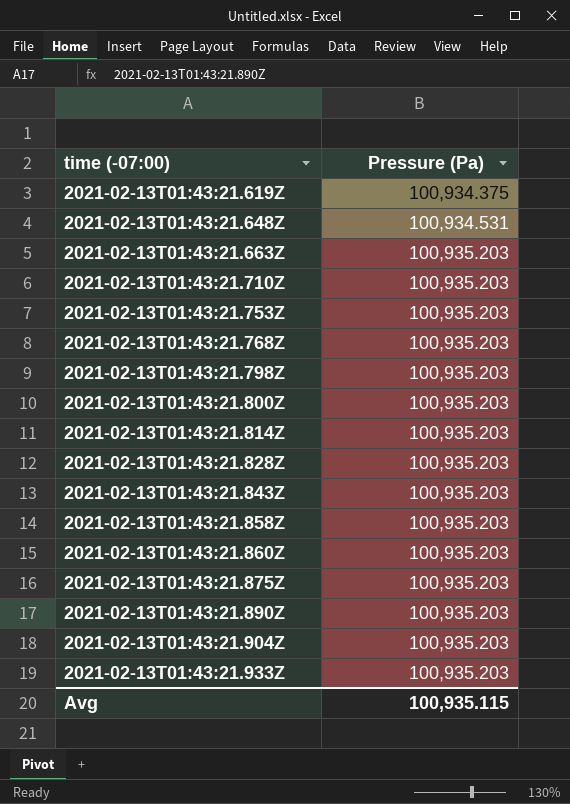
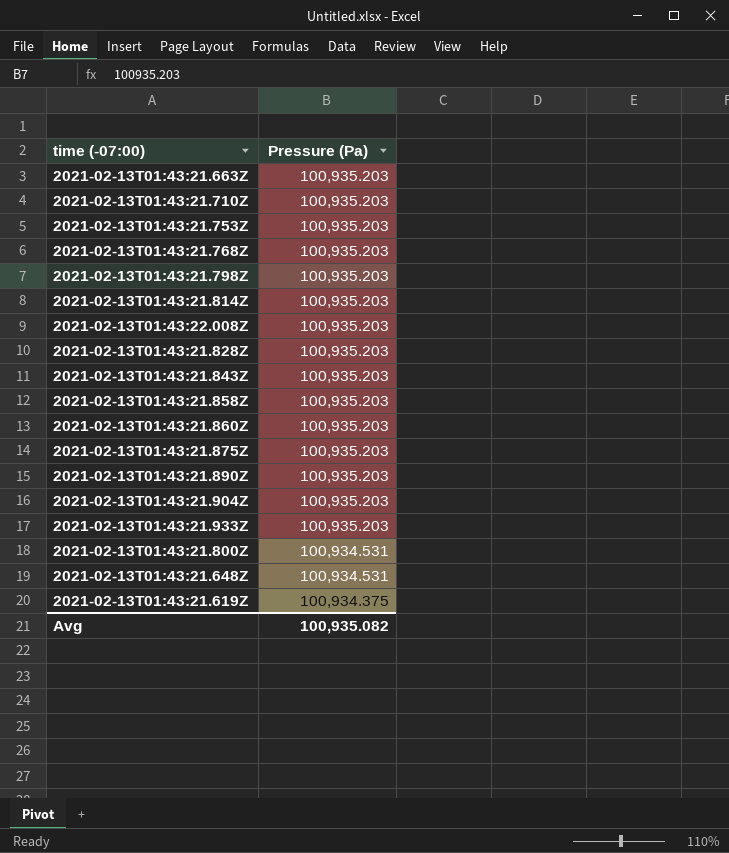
row order: time (-07:00) ascending -> Pressure (Pa) descending
row 2021-02-13T01:43:22.008Z: none -> 100,935.203
2021-02-13T01:43:21.800Z | Pressure (Pa): 100,935.203 -> 100,934.531
Avg | Pressure (Pa): 100,935.115 -> 100,935.082

